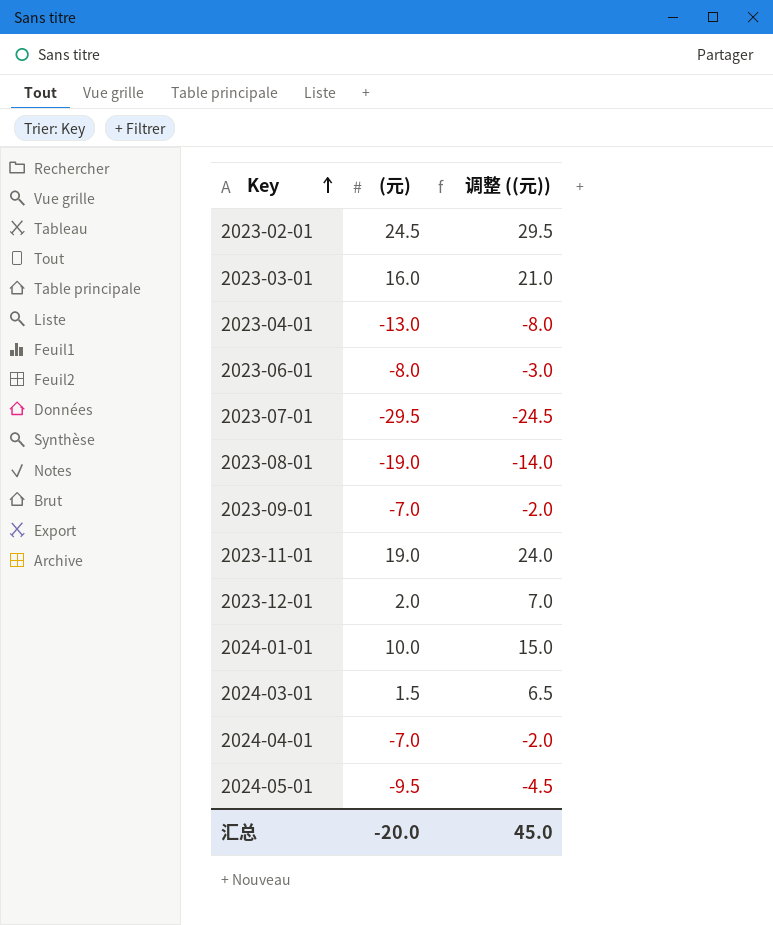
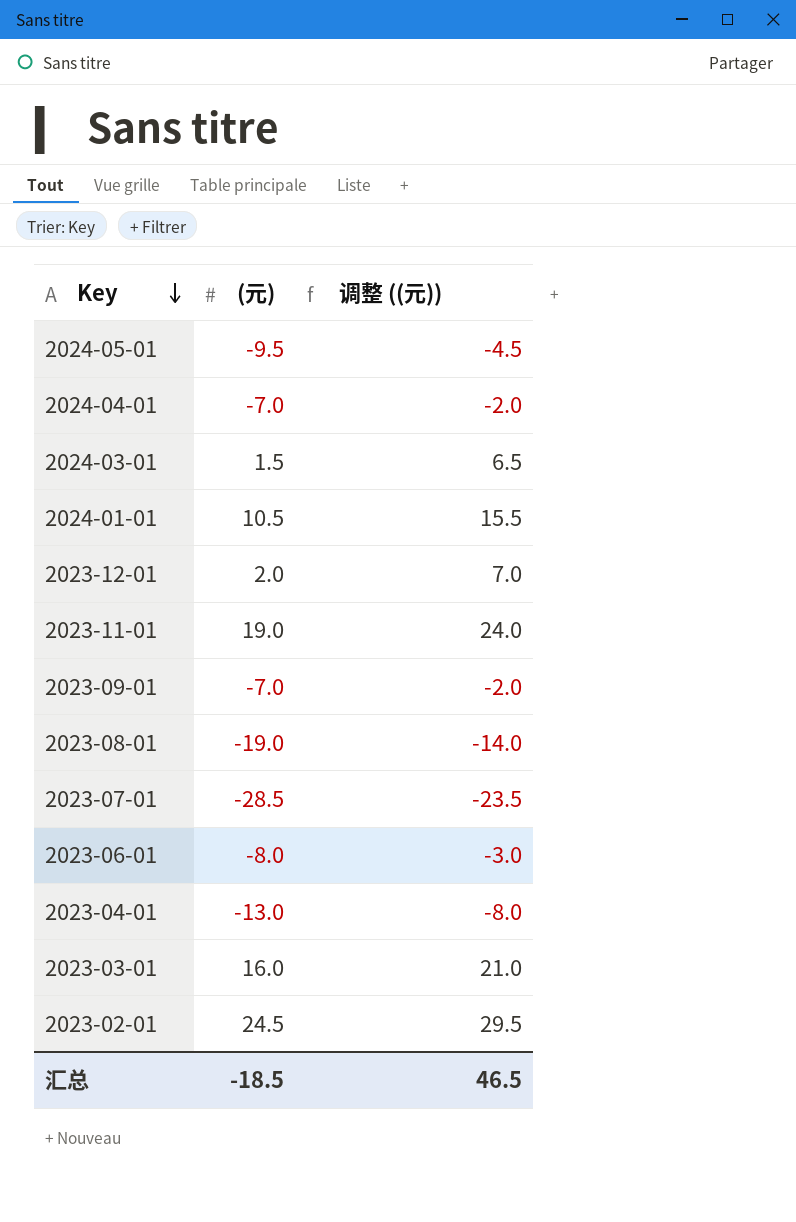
row order: Key ascending -> Key descending
2024-01-01 | (元): 10.0 -> 10.5
2024-01-01 | 调整 ((元)): 15.0 -> 15.5
2023-07-01 | (元): -29.5 -> -28.5
2023-07-01 | 调整 ((元)): -24.5 -> -23.5
汇总 | (元): -20.0 -> -18.5
汇总 | 调整 ((元)): 45.0 -> 46.5

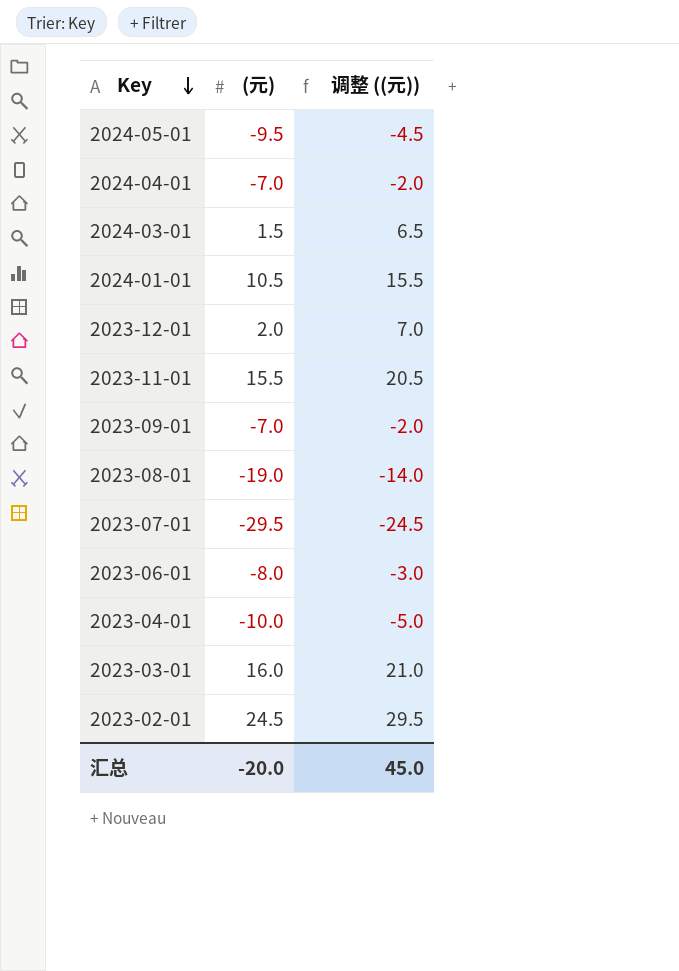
2023-11-01 | (元): 19.0 -> 15.5
2023-11-01 | 调整 ((元)): 24.0 -> 20.5
2023-07-01 | (元): -28.5 -> -29.5
2023-07-01 | 调整 ((元)): -23.5 -> -24.5
2023-04-01 | (元): -13.0 -> -10.0
2023-04-01 | 调整 ((元)): -8.0 -> -5.0
汇总 | (元): -18.5 -> -20.0
汇总 | 调整 ((元)): 46.5 -> 45.0

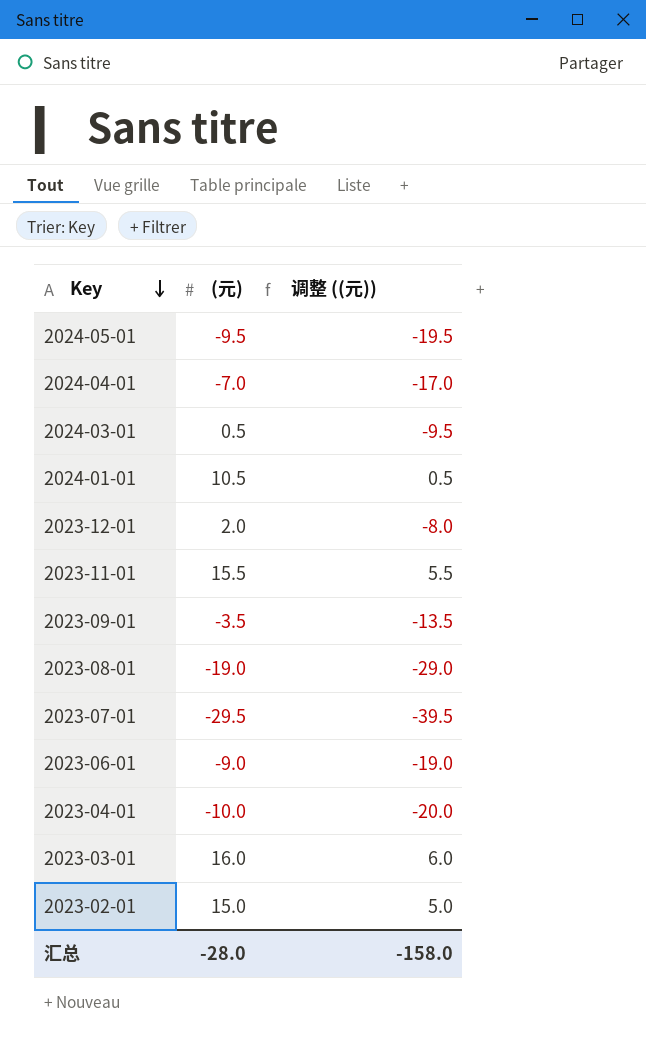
column 调整 ((元)) | formula: [(元)] + 5 -> [(元)] - 10
2024-03-01 | (元): 1.5 -> 0.5
2023-09-01 | (元): -7.0 -> -3.5
2023-06-01 | (元): -8.0 -> -9.0
2023-02-01 | (元): 24.5 -> 15.0
汇总 | (元): -20.0 -> -28.0
汇总 | 调整 ((元)): 45.0 -> -158.0

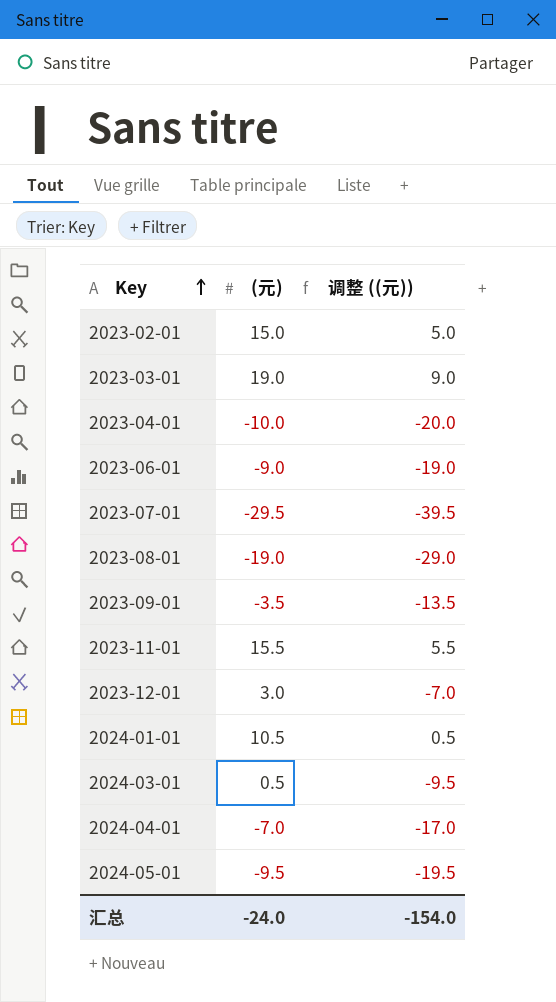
row order: Key descending -> Key ascending
2023-03-01 | (元): 16.0 -> 19.0
2023-03-01 | 调整 ((元)): 6.0 -> 9.0
2023-12-01 | (元): 2.0 -> 3.0
2023-12-01 | 调整 ((元)): -8.0 -> -7.0
汇总 | (元): -28.0 -> -24.0
汇总 | 调整 ((元)): -158.0 -> -154.0

